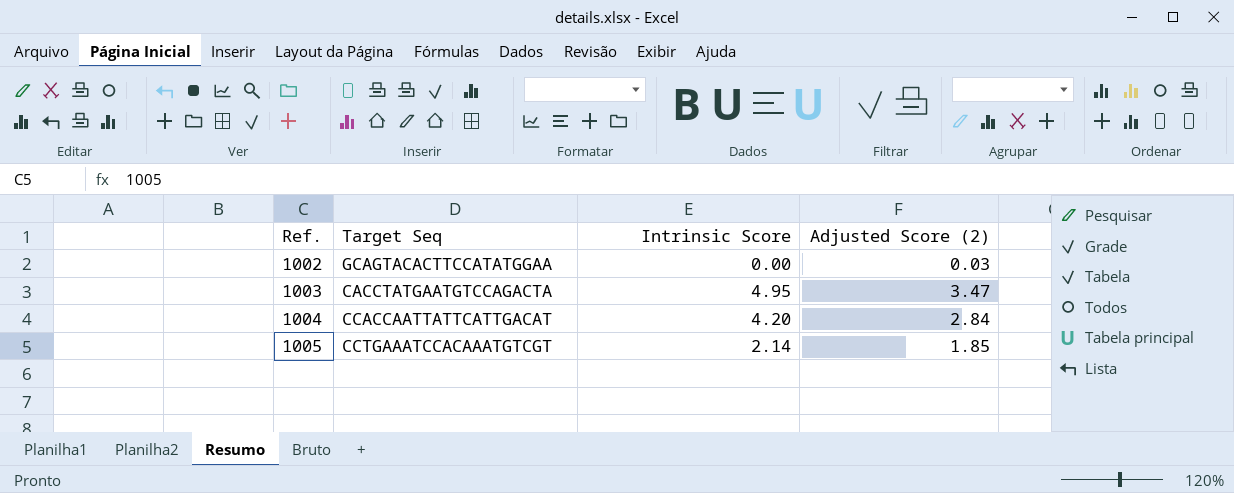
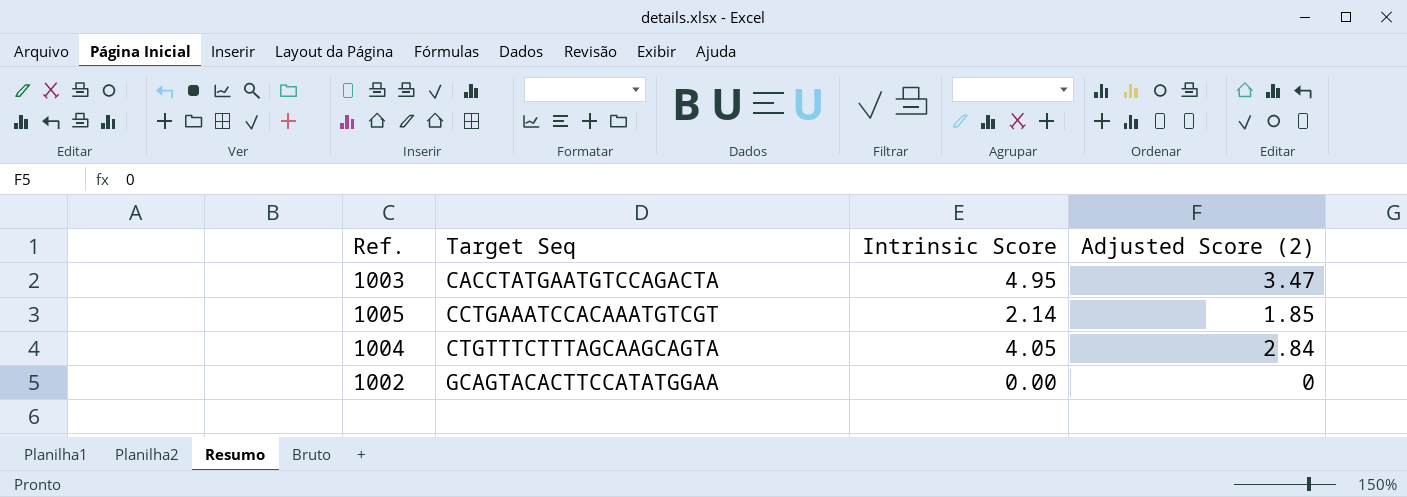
row order: Ref. ascending -> Target Seq ascending
1004 | Target Seq: CCACCAATTATTCATTGACAT -> CTGTTTCTTTAGCAAGCAGTA
1004 | Intrinsic Score: 4.20 -> 4.05
1002 | Adjusted Score (2): 0.03 -> 0

